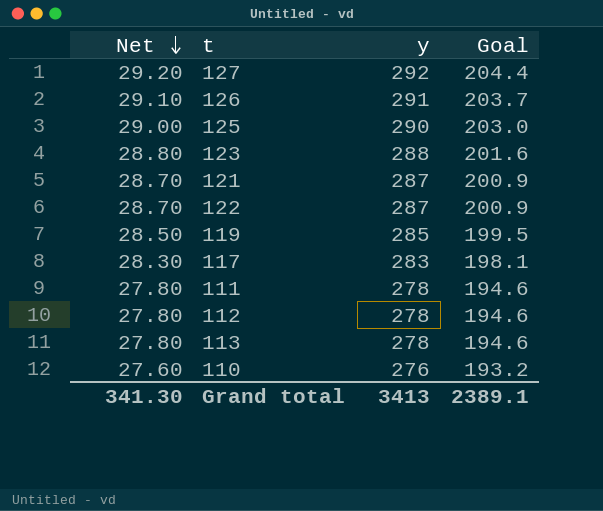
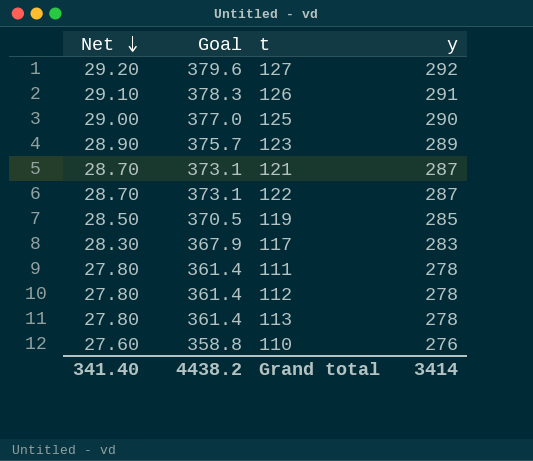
column Goal | formula: [y] * 0.7 -> [y] * 1.3
column Goal | position: 4 -> 2
123 | Net: 28.80 -> 28.90
123 | y: 288 -> 289
Grand total | Net: 341.30 -> 341.40
Grand total | Goal: 2389.1 -> 4438.2
Grand total | y: 3413 -> 3414

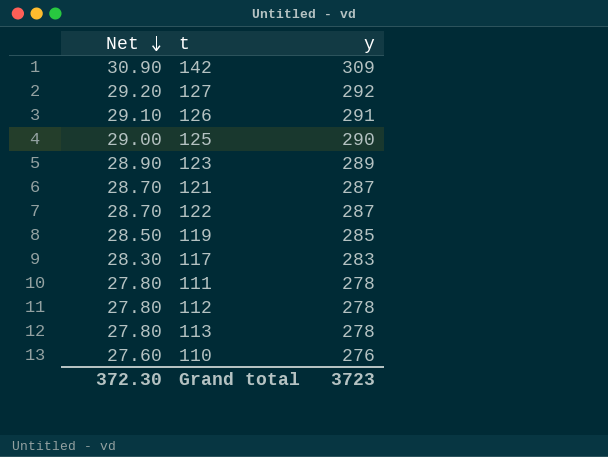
column Goal | formula: [y] * 1.3 -> none
row 142: none -> 30.90 | 309
Grand total | Net: 341.40 -> 372.30
Grand total | y: 3414 -> 3723

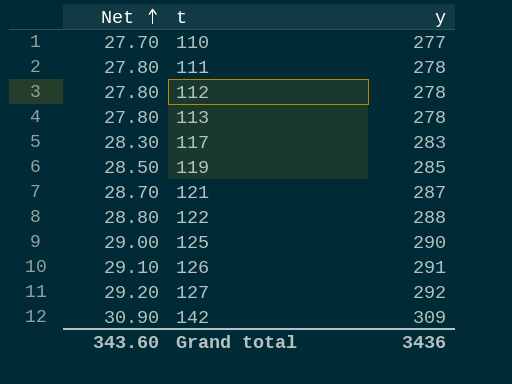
row order: Net descending -> Net ascending
row 123: 28.90 | 289 -> none
110 | Net: 27.60 -> 27.70
110 | y: 276 -> 277
122 | Net: 28.70 -> 28.80
122 | y: 287 -> 288
Grand total | Net: 372.30 -> 343.60
Grand total | y: 3723 -> 3436

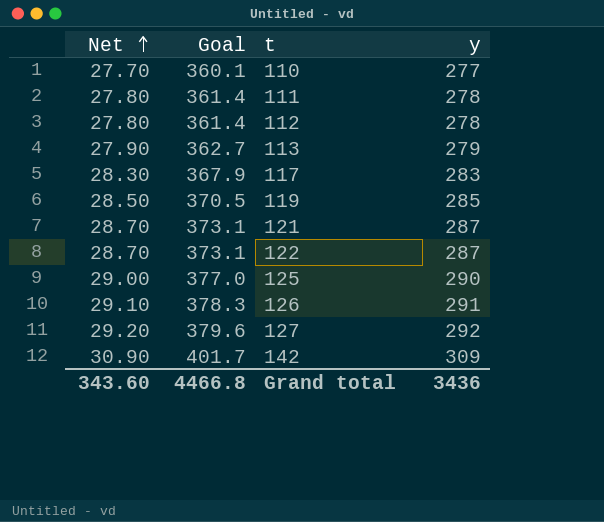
column Goal | formula: none -> [y] * 1.3
113 | Net: 27.80 -> 27.90
113 | y: 278 -> 279
122 | Net: 28.80 -> 28.70
122 | y: 288 -> 287

